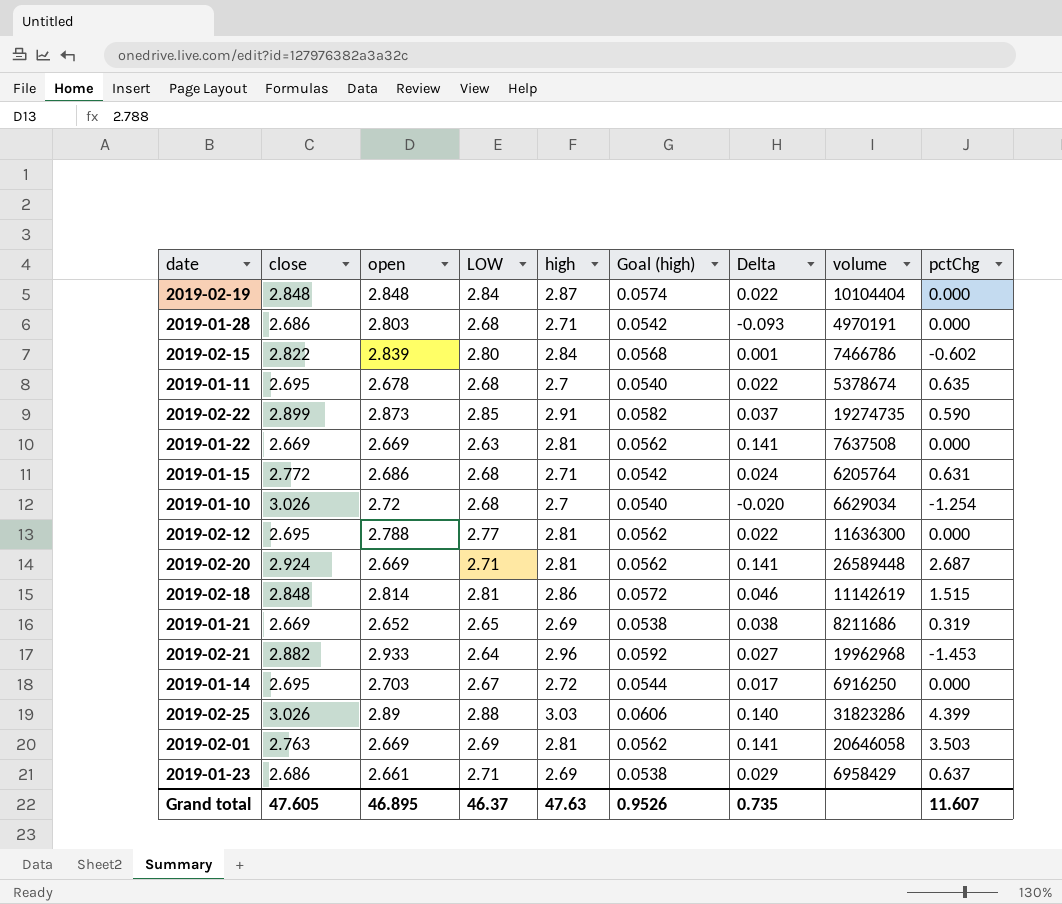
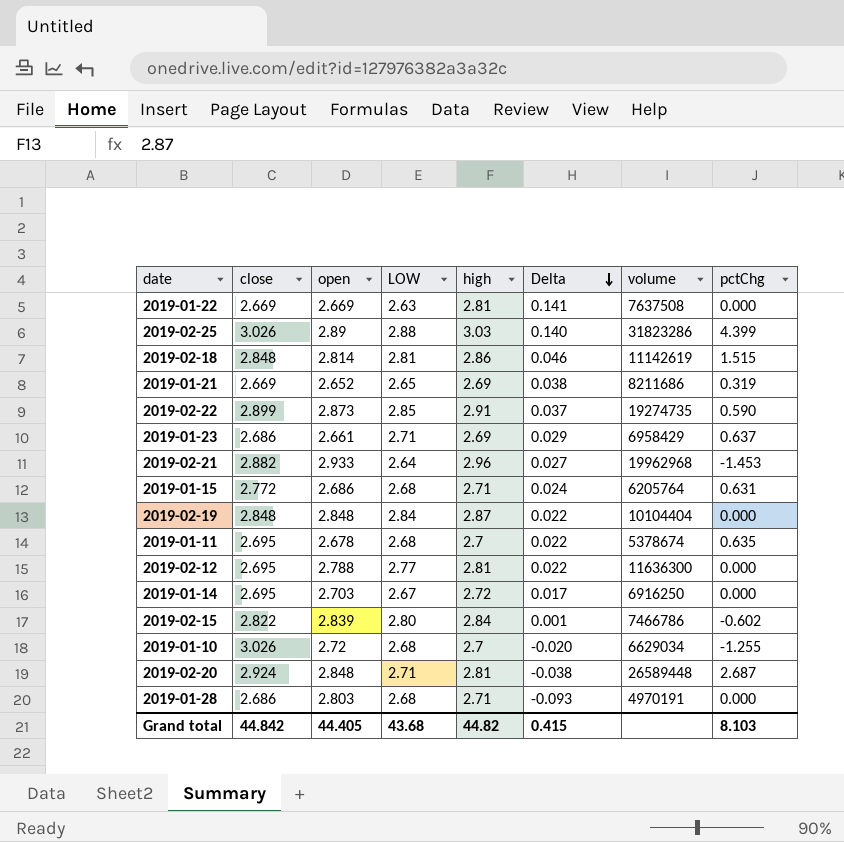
row order: none -> Delta descending
column Goal (high) | formula: [high] * 0.02 -> none
row 2019-02-01: 2.763 | 2.669 | 2.69 | 2.81 | 0.0562 | 0.141 | 20646058 | 3.503 -> none
2019-01-10 | pctChg: -1.254 -> -1.255
2019-02-20 | open: 2.669 -> 2.848
2019-02-20 | Delta: 0.141 -> -0.038
Grand total | close: 47.605 -> 44.842
Grand total | open: 46.895 -> 44.405
Grand total | LOW: 46.37 -> 43.68
Grand total | high: 47.63 -> 44.82
Grand total | Delta: 0.735 -> 0.415
Grand total | pctChg: 11.607 -> 8.103

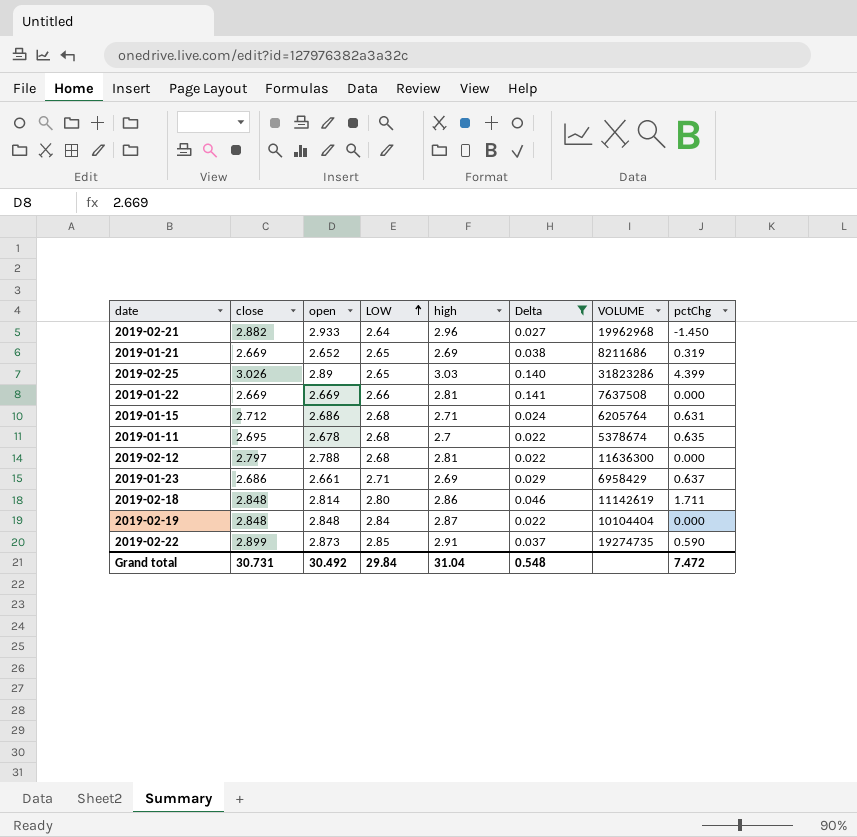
filter: none -> Delta >= 0.022
row order: Delta descending -> LOW ascending
column name: volume -> VOLUME
2019-02-21 | pctChg: -1.453 -> -1.450
2019-02-25 | LOW: 2.88 -> 2.65
2019-01-22 | LOW: 2.63 -> 2.66
2019-01-15 | close: 2.772 -> 2.712
2019-02-12 | close: 2.695 -> 2.797
2019-02-12 | LOW: 2.77 -> 2.68
2019-02-18 | LOW: 2.81 -> 2.80
2019-02-18 | pctChg: 1.515 -> 1.711
Grand total | close: 44.842 -> 30.731
Grand total | open: 44.405 -> 30.492
Grand total | LOW: 43.68 -> 29.84
Grand total | high: 44.82 -> 31.04
Grand total | Delta: 0.415 -> 0.548
Grand total | pctChg: 8.103 -> 7.472

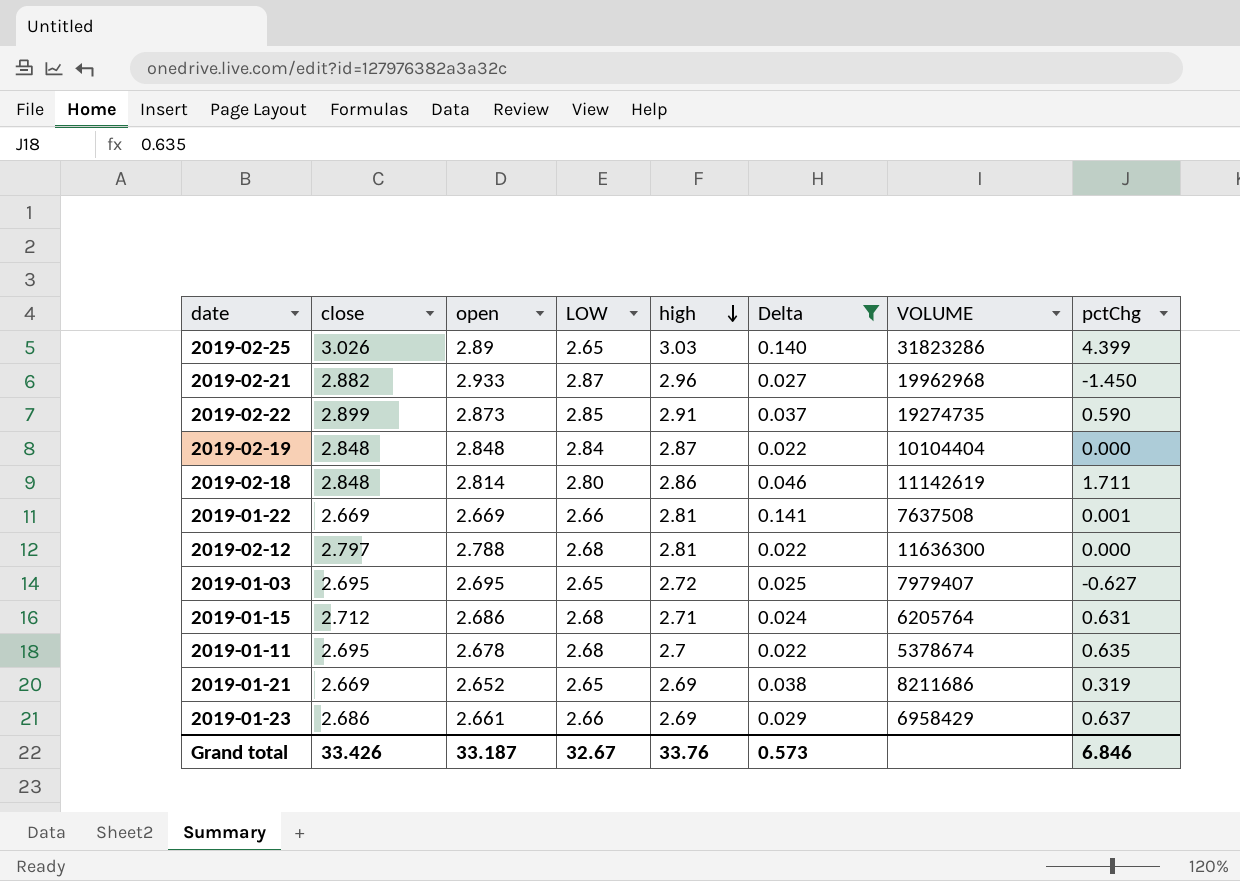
row order: LOW ascending -> high descending
2019-02-21 | LOW: 2.64 -> 2.87
2019-01-22 | pctChg: 0.000 -> 0.001
row 2019-01-03: none -> 2.695 | 2.695 | 2.65 | 2.72 | 0.025 | 7979407 | -0.627
2019-01-23 | LOW: 2.71 -> 2.66
Grand total | close: 30.731 -> 33.426
Grand total | open: 30.492 -> 33.187
Grand total | LOW: 29.84 -> 32.67
Grand total | high: 31.04 -> 33.76
Grand total | Delta: 0.548 -> 0.573
Grand total | pctChg: 7.472 -> 6.846

